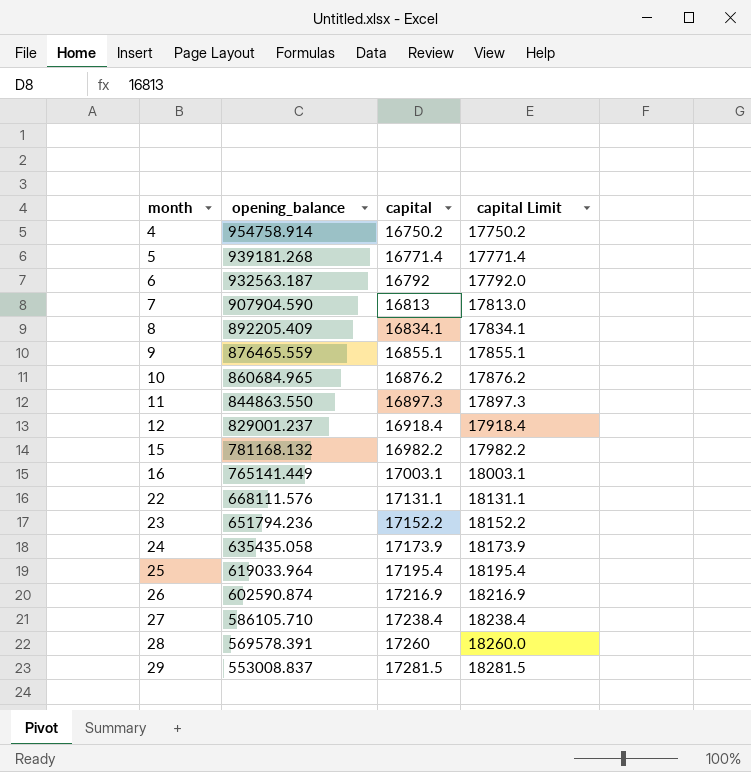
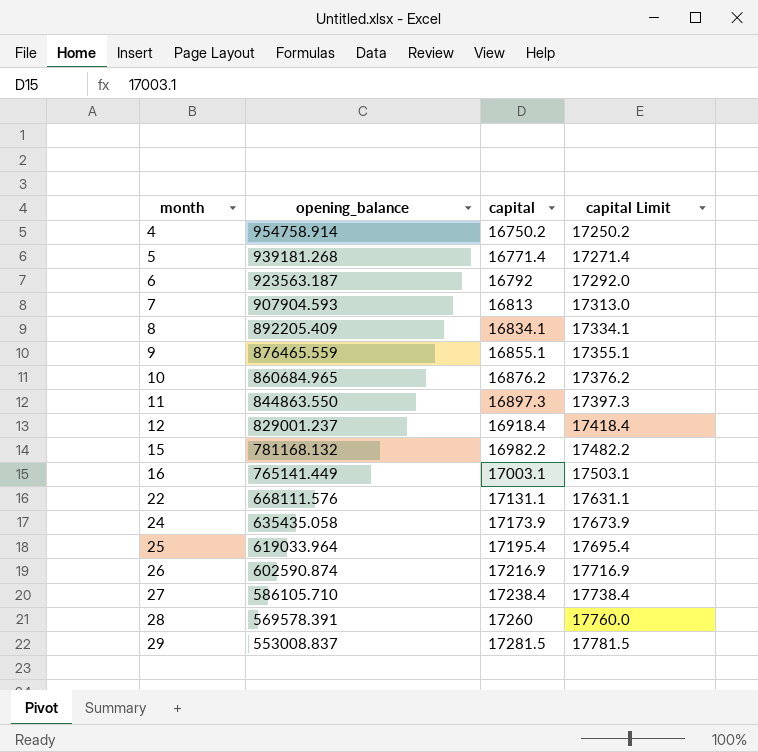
column capital Limit | formula: [capital] + 1000 -> [capital] + 500
row 23: 651794.236 | 17152.2 | 18152.2 -> none
6 | opening_balance: 932563.187 -> 923563.187
7 | opening_balance: 907904.590 -> 907904.593

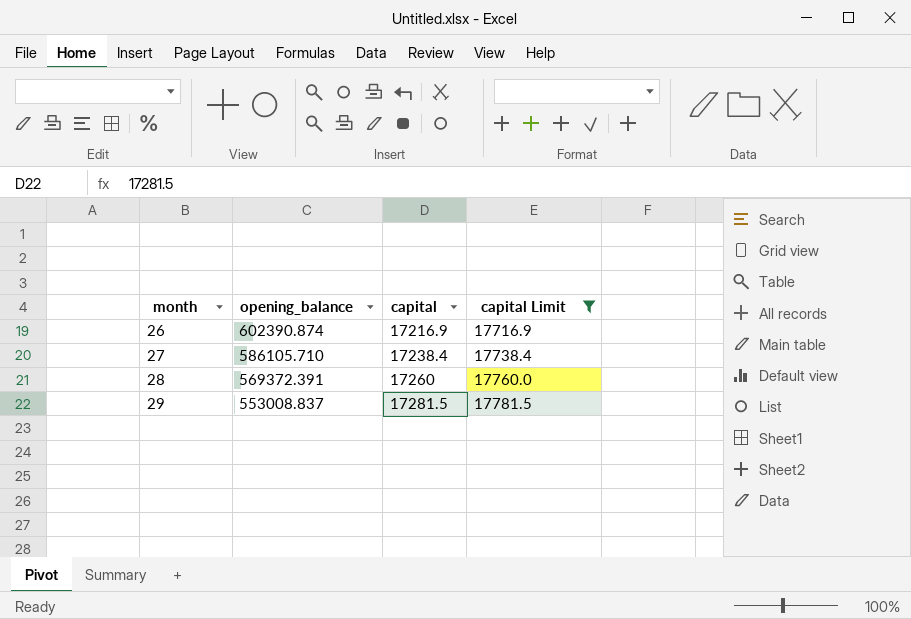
filter: none -> capital Limit >= 17716.9
26 | opening_balance: 602590.874 -> 602390.874
28 | opening_balance: 569578.391 -> 569372.391

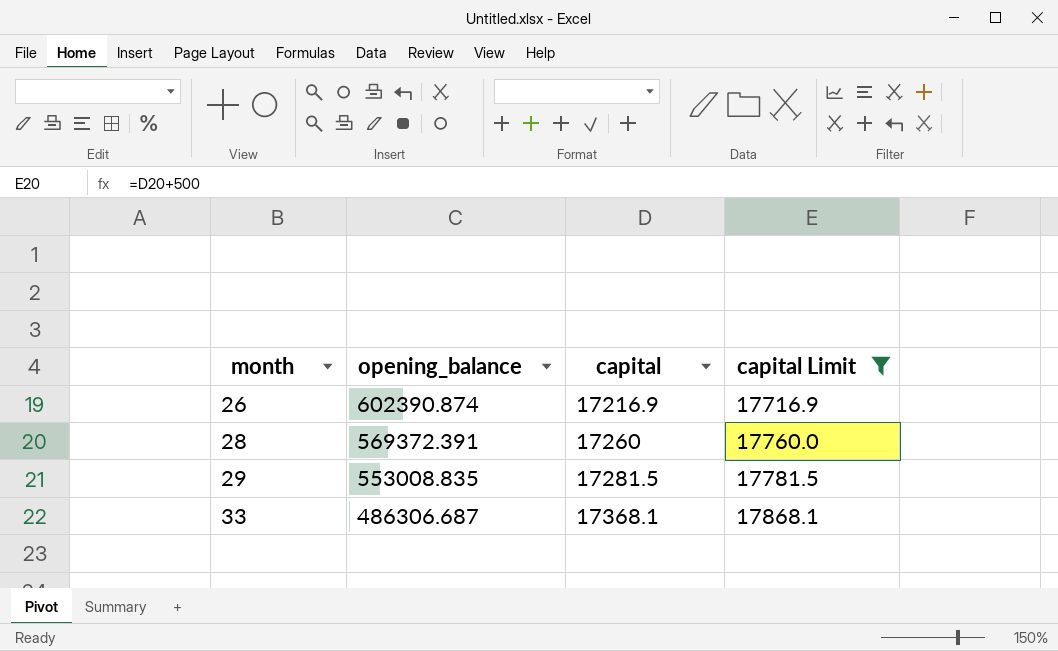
row 27: 586105.710 | 17238.4 | 17738.4 -> none
29 | opening_balance: 553008.837 -> 553008.835
row 33: none -> 486306.687 | 17368.1 | 17868.1

